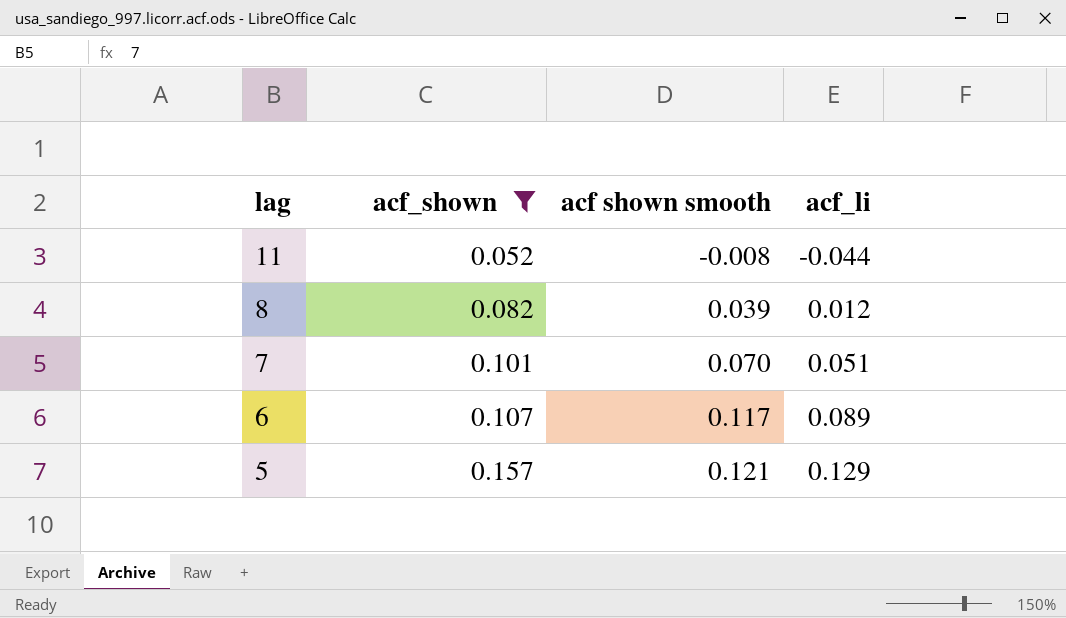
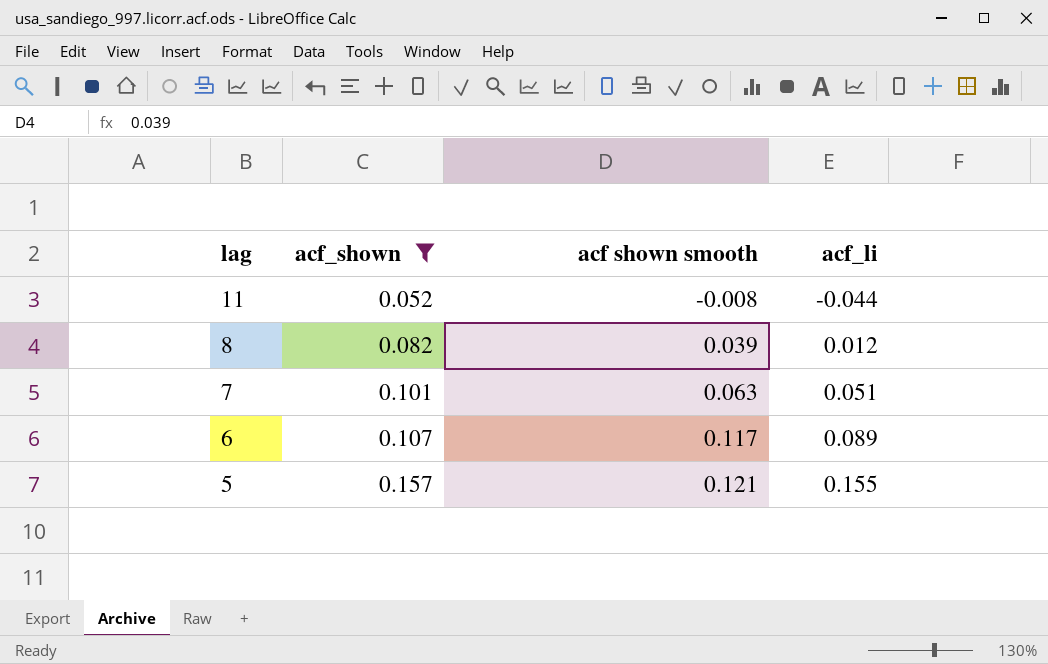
7 | acf shown smooth: 0.070 -> 0.063
5 | acf_li: 0.129 -> 0.155

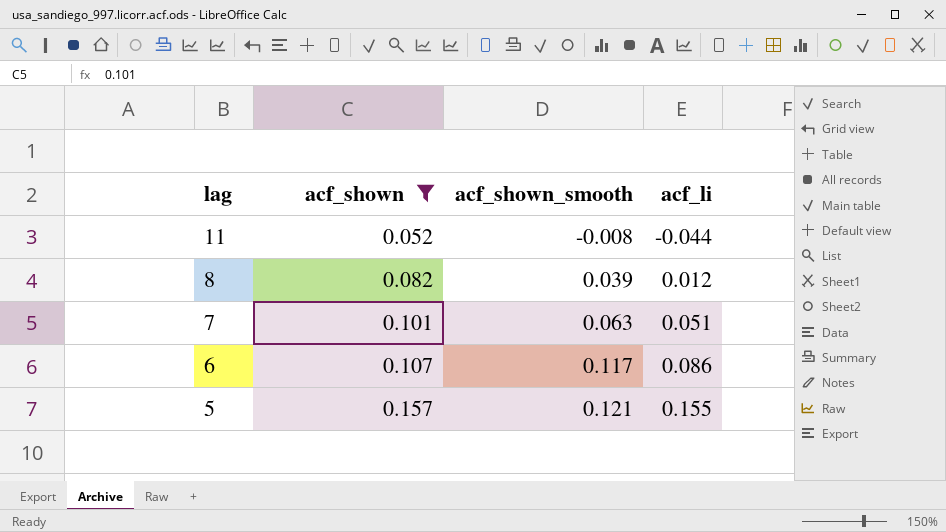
column name: acf shown smooth -> acf_shown_smooth
6 | acf_li: 0.089 -> 0.086

